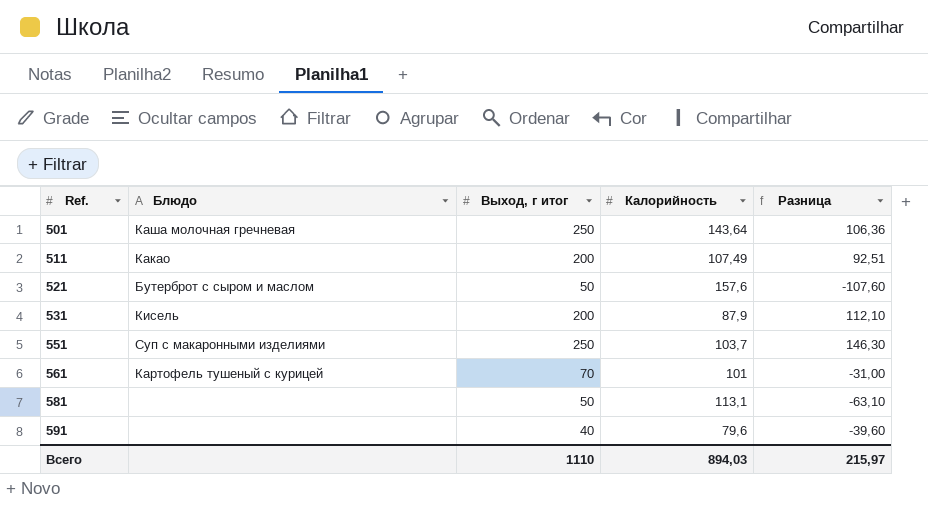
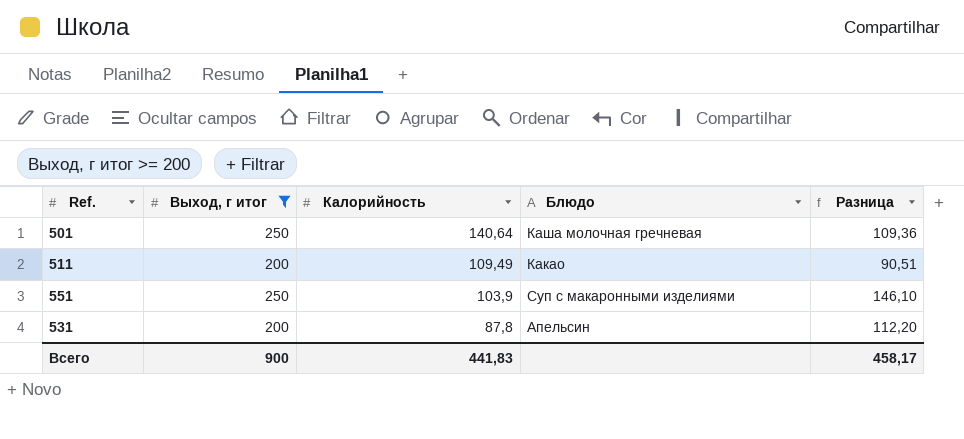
filter: none -> Выход, г итог >= 200
row order: Ref. ascending -> Калорийность descending
column Блюдо | position: 2 -> 4
501 | Калорийность: 143,64 -> 140,64
501 | Разница: 106,36 -> 109,36
511 | Калорийность: 107,49 -> 109,49
511 | Разница: 92,51 -> 90,51
551 | Калорийность: 103,7 -> 103,9
551 | Разница: 146,30 -> 146,10
531 | Калорийность: 87,9 -> 87,8
531 | Блюдо: Кисель -> Апельсин
531 | Разница: 112,10 -> 112,20
Всего | Выход, г итог: 1110 -> 900
Всего | Калорийность: 894,03 -> 441,83
Всего | Разница: 215,97 -> 458,17

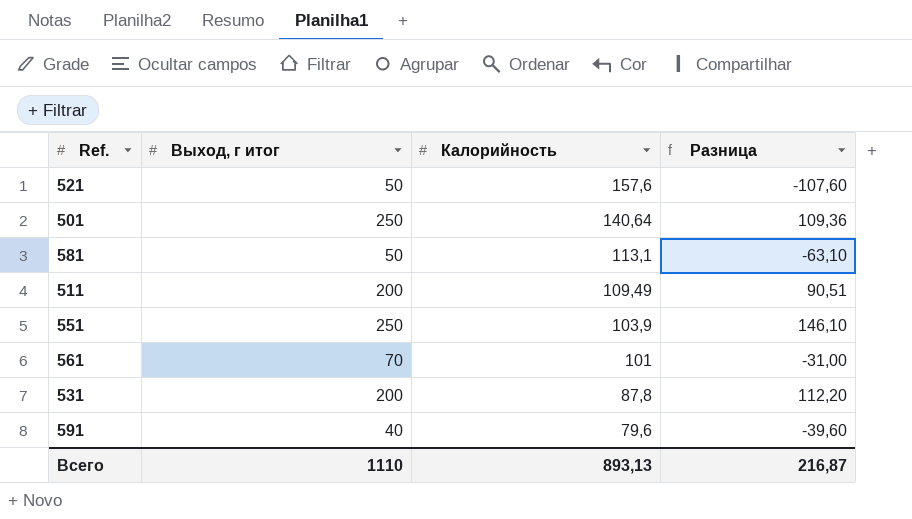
filter: Выход, г итог >= 200 -> none
column Блюдо | position: 4 -> none
Всего | Выход, г итог: 900 -> 1110
Всего | Калорийность: 441,83 -> 893,13
Всего | Разница: 458,17 -> 216,87

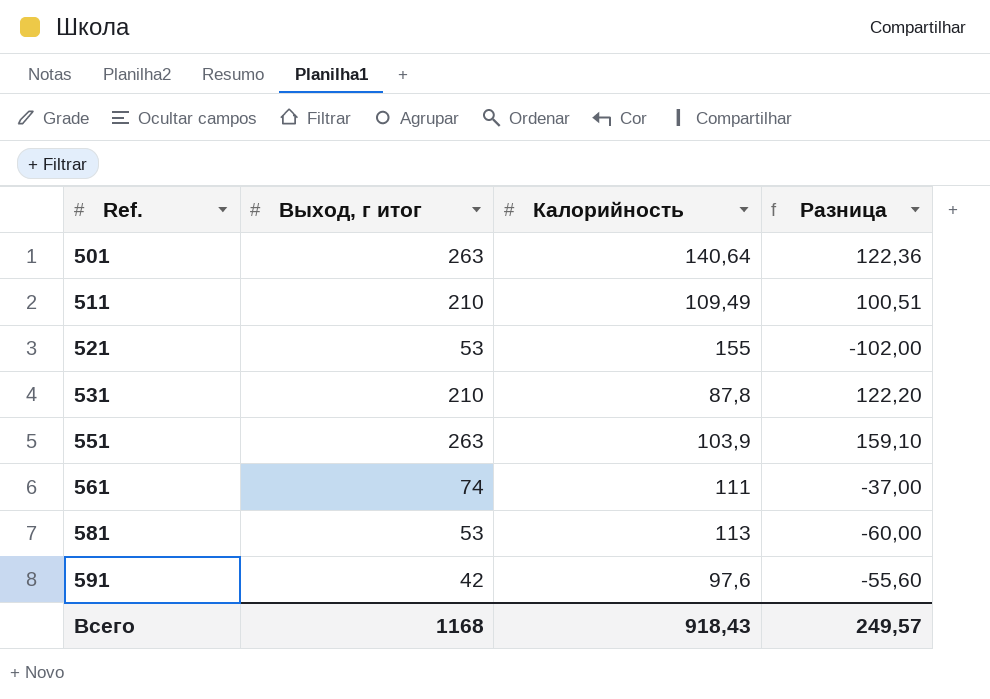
row order: Калорийность descending -> Ref. ascending
501 | Выход, г итог: 250 -> 263
501 | Разница: 109,36 -> 122,36
511 | Выход, г итог: 200 -> 210
511 | Разница: 90,51 -> 100,51
521 | Выход, г итог: 50 -> 53
521 | Калорийность: 157,6 -> 155
521 | Разница: -107,60 -> -102,00
531 | Выход, г итог: 200 -> 210
531 | Разница: 112,20 -> 122,20
551 | Выход, г итог: 250 -> 263
551 | Разница: 146,10 -> 159,10
561 | Выход, г итог: 70 -> 74
561 | Калорийность: 101 -> 111
561 | Разница: -31,00 -> -37,00
581 | Выход, г итог: 50 -> 53
581 | Калорийность: 113,1 -> 113
581 | Разница: -63,10 -> -60,00
591 | Выход, г итог: 40 -> 42
591 | Калорийность: 79,6 -> 97,6
591 | Разница: -39,60 -> -55,60
Всего | Выход, г итог: 1110 -> 1168
Всего | Калорийность: 893,13 -> 918,43
Всего | Разница: 216,87 -> 249,57

